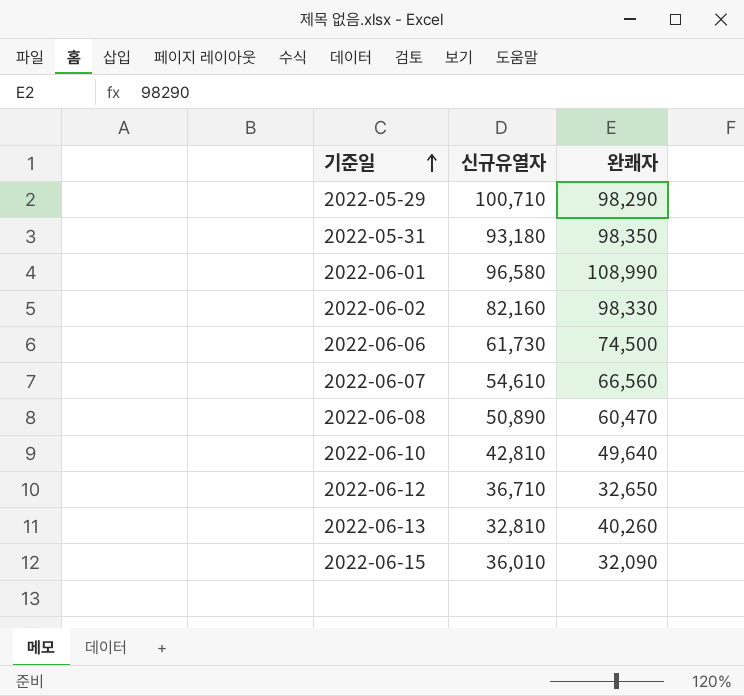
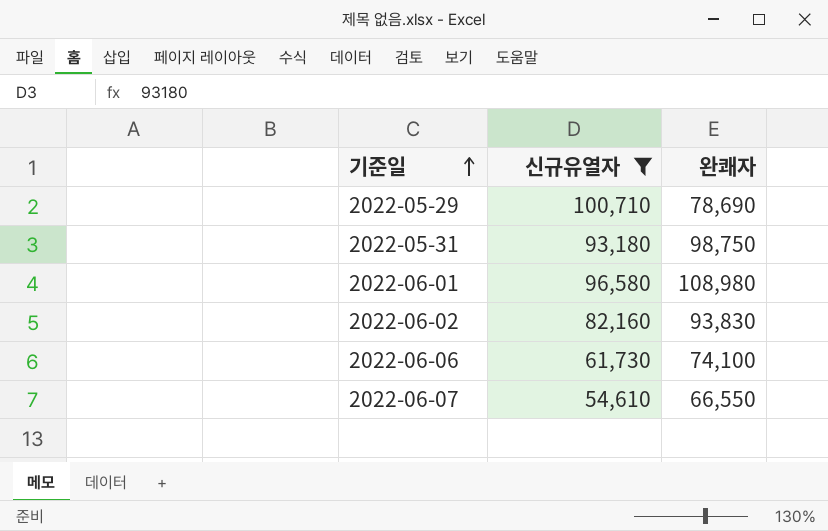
filter: none -> 신규유열자 >= 54,610
2022-05-29 | 완쾌자: 98,290 -> 78,690
2022-05-31 | 완쾌자: 98,350 -> 98,750
2022-06-01 | 완쾌자: 108,990 -> 108,980
2022-06-02 | 완쾌자: 98,330 -> 93,830
2022-06-06 | 완쾌자: 74,500 -> 74,100
2022-06-07 | 완쾌자: 66,560 -> 66,550

